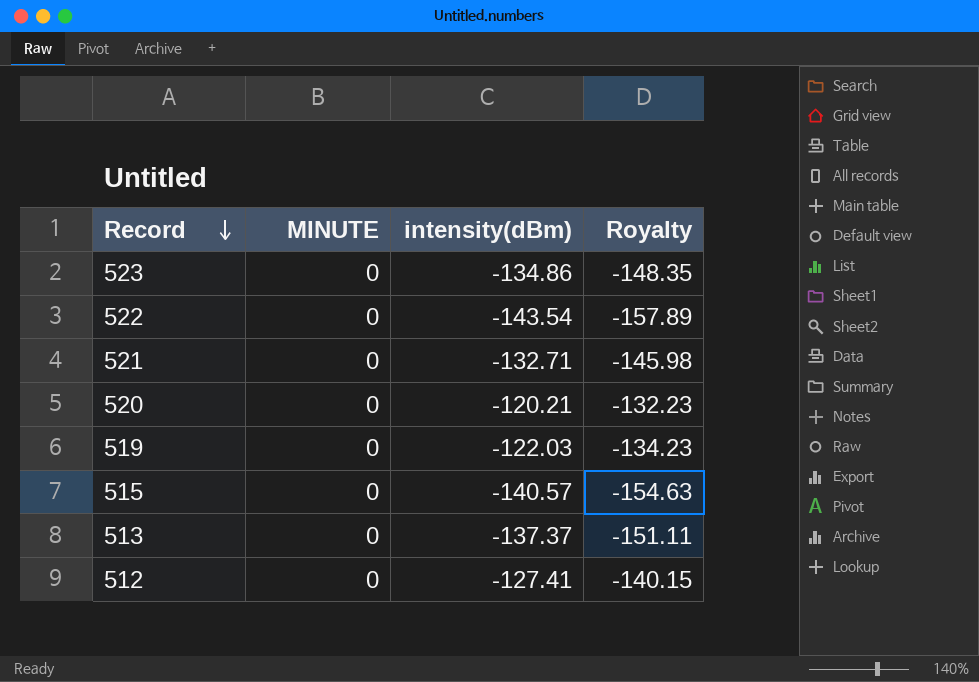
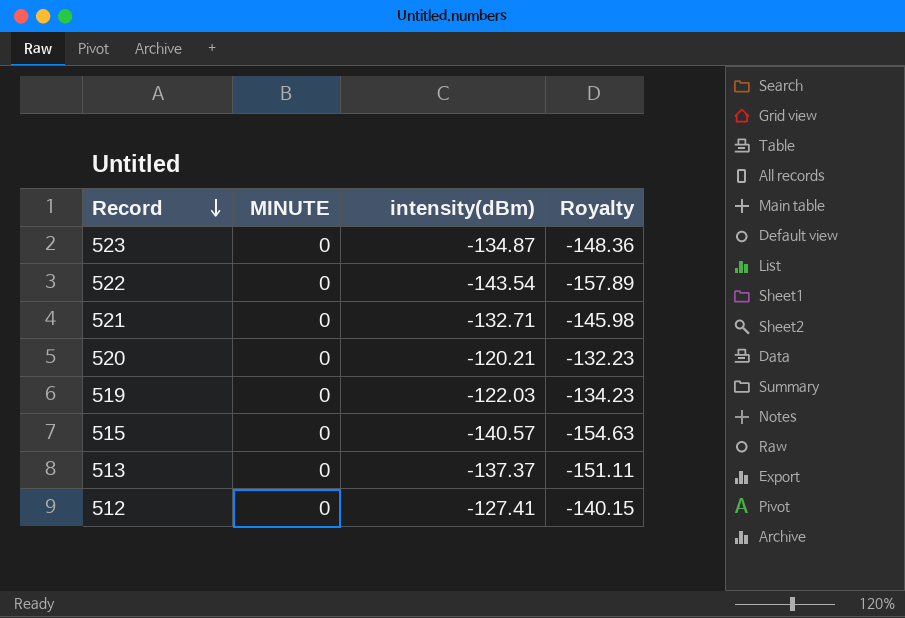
523 | intensity(dBm): -134.86 -> -134.87
523 | Royalty: -148.35 -> -148.36

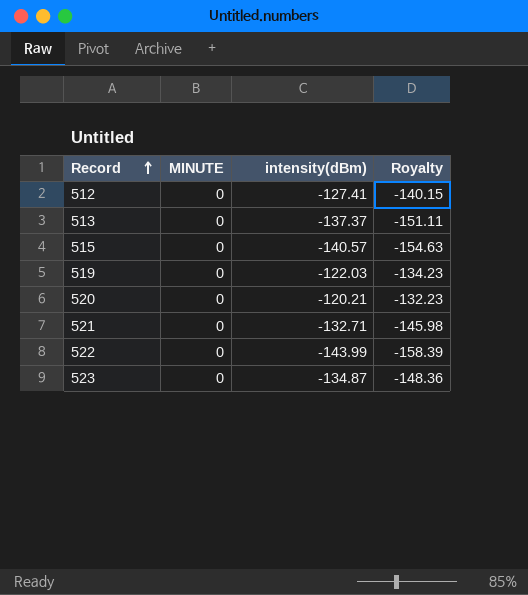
row order: Record descending -> Record ascending
522 | intensity(dBm): -143.54 -> -143.99
522 | Royalty: -157.89 -> -158.39

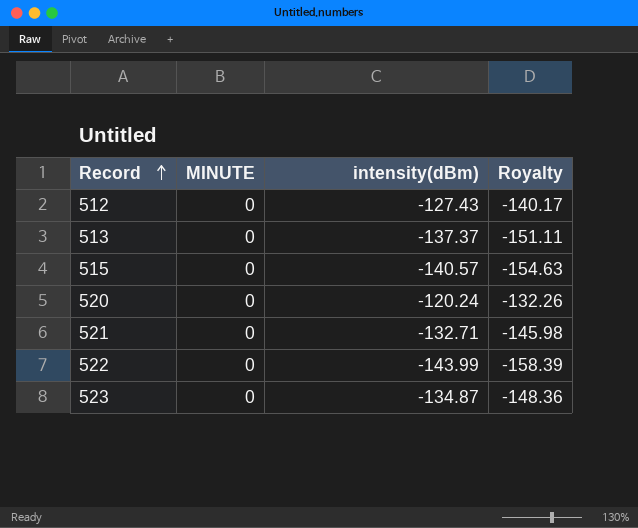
row 519: 0 | -122.03 | -134.23 -> none
512 | intensity(dBm): -127.41 -> -127.43
512 | Royalty: -140.15 -> -140.17
520 | intensity(dBm): -120.21 -> -120.24
520 | Royalty: -132.23 -> -132.26

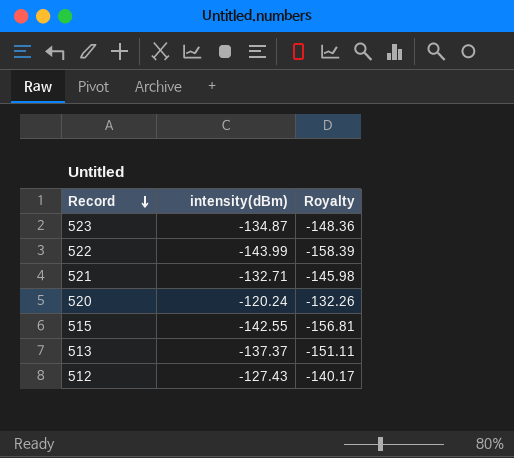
row order: Record ascending -> Record descending
column MINUTE | position: 2 -> none
515 | intensity(dBm): -140.57 -> -142.55
515 | Royalty: -154.63 -> -156.81

